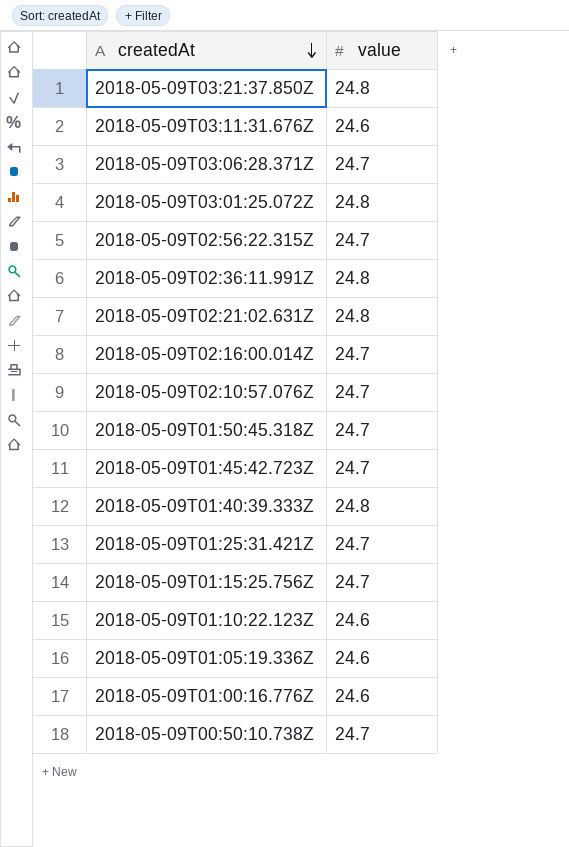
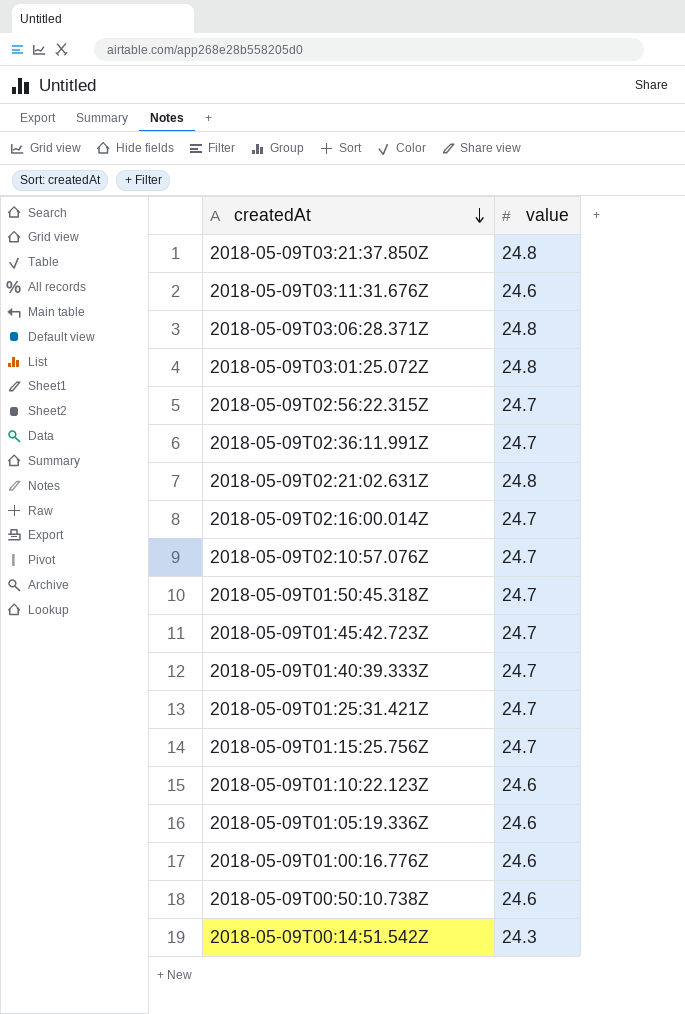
2018-05-09T03:06:28.371Z | value: 24.7 -> 24.8
2018-05-09T02:36:11.991Z | value: 24.8 -> 24.7
2018-05-09T01:40:39.333Z | value: 24.8 -> 24.7
2018-05-09T00:50:10.738Z | value: 24.7 -> 24.6
row 2018-05-09T00:14:51.542Z: none -> 24.3

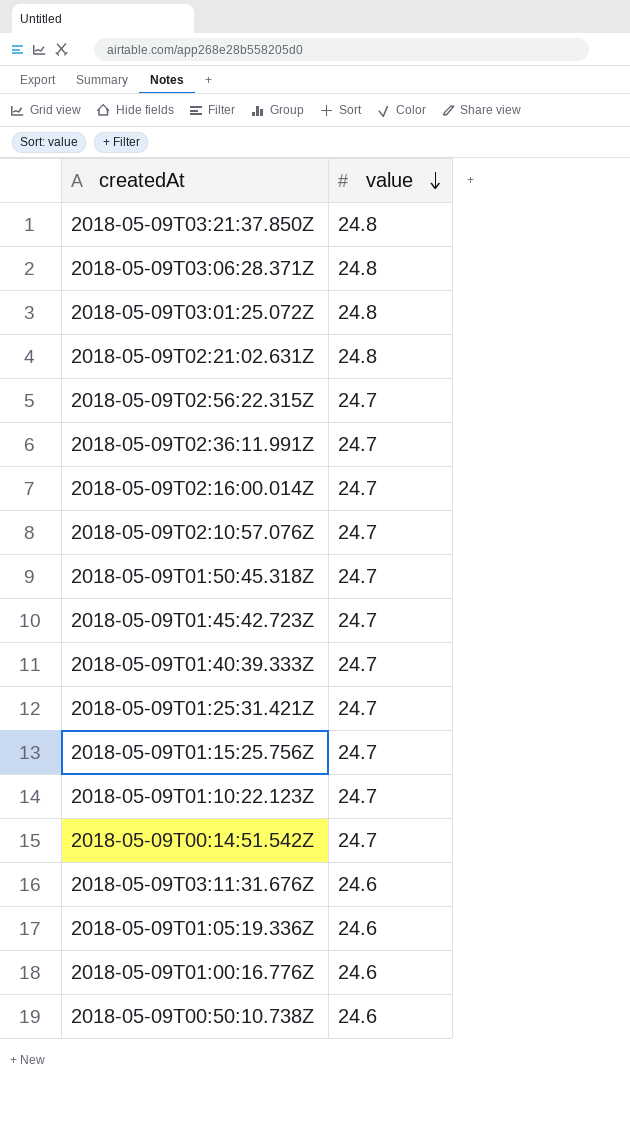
row order: createdAt descending -> value descending
2018-05-09T01:10:22.123Z | value: 24.6 -> 24.7
2018-05-09T00:14:51.542Z | value: 24.3 -> 24.7

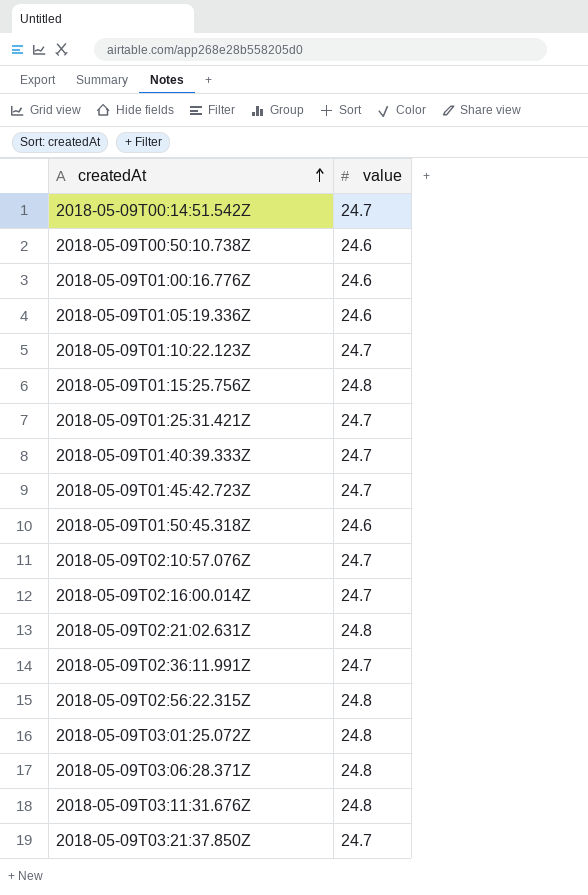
row order: value descending -> createdAt ascending
2018-05-09T01:15:25.756Z | value: 24.7 -> 24.8
2018-05-09T01:50:45.318Z | value: 24.7 -> 24.6
2018-05-09T02:56:22.315Z | value: 24.7 -> 24.8
2018-05-09T03:11:31.676Z | value: 24.6 -> 24.8
2018-05-09T03:21:37.850Z | value: 24.8 -> 24.7

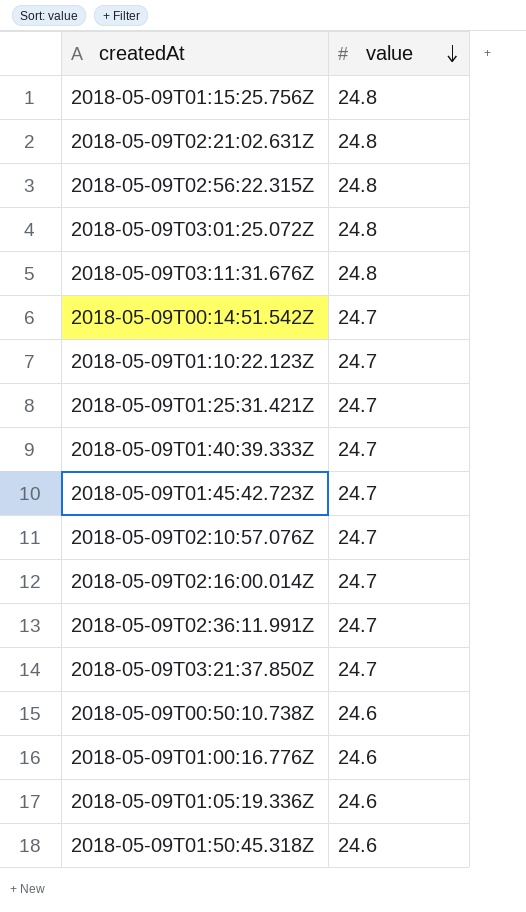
row order: createdAt ascending -> value descending
row 2018-05-09T03:06:28.371Z: 24.8 -> none

